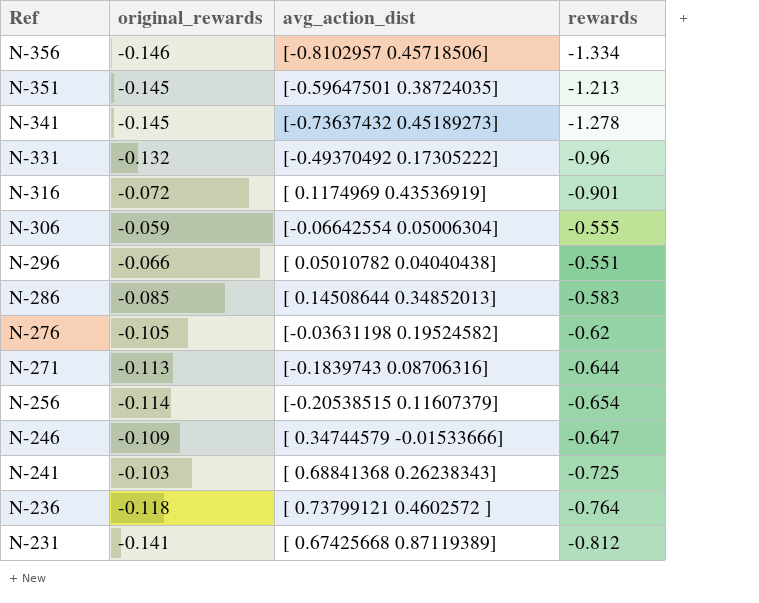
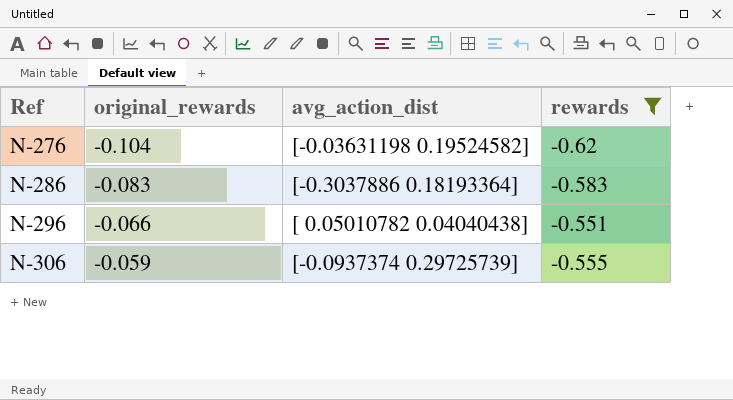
filter: none -> rewards >= -0.62
row order: Ref descending -> Ref ascending
N-276 | original_rewards: -0.105 -> -0.104
N-286 | original_rewards: -0.085 -> -0.083
N-286 | avg_action_dist: [ 0.14508644 0.34852013] -> [-0.3037886 0.18193364]
N-306 | avg_action_dist: [-0.06642554 0.05006304] -> [-0.0937374 0.29725739]

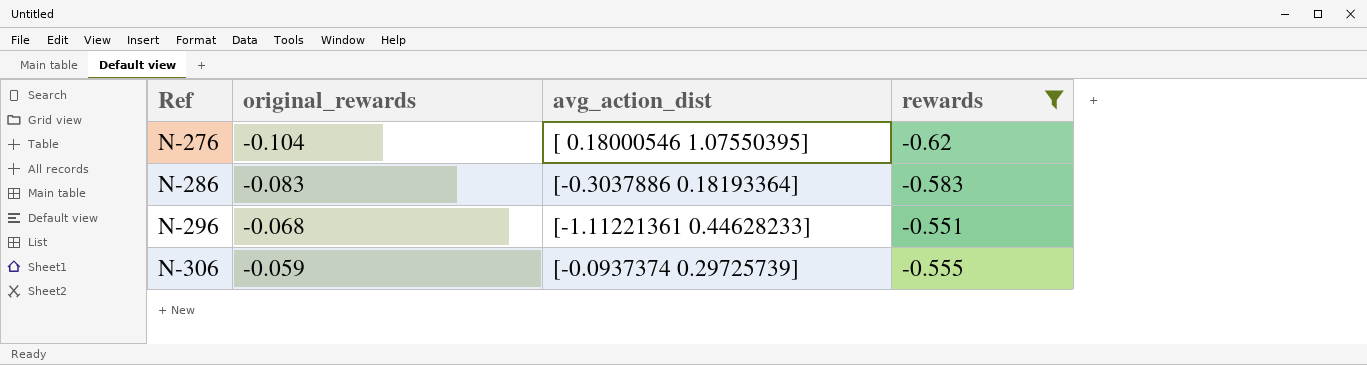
N-276 | avg_action_dist: [-0.03631198 0.19524582] -> [ 0.18000546 1.07550395]
N-296 | original_rewards: -0.066 -> -0.068
N-296 | avg_action_dist: [ 0.05010782 0.04040438] -> [-1.11221361 0.44628233]

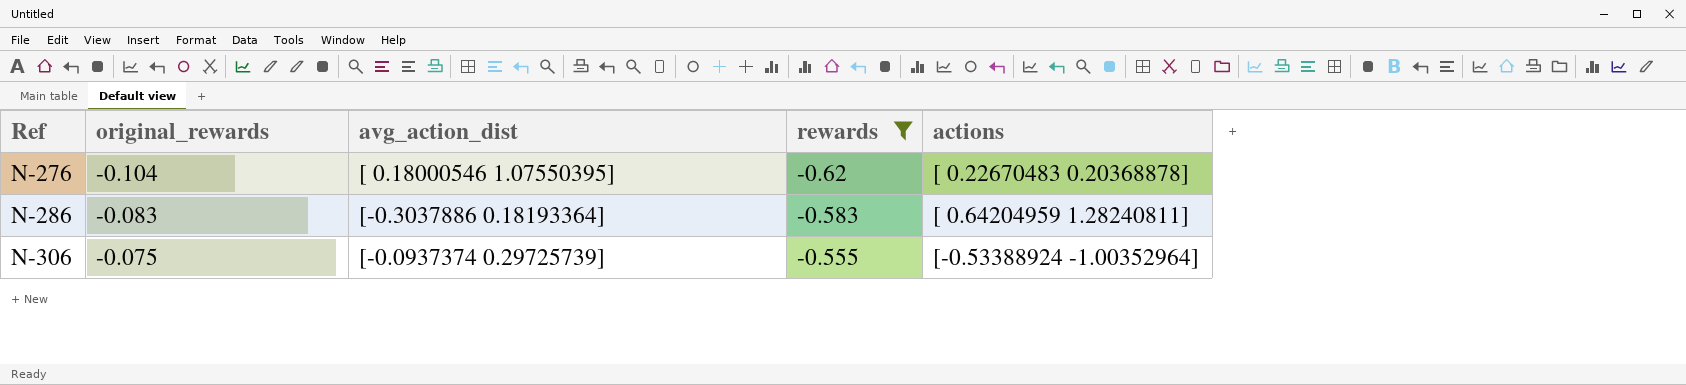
column actions | position: none -> 5
row N-296: -0.068 | [-1.11221361 0.44628233] | -0.551 -> none
N-306 | original_rewards: -0.059 -> -0.075

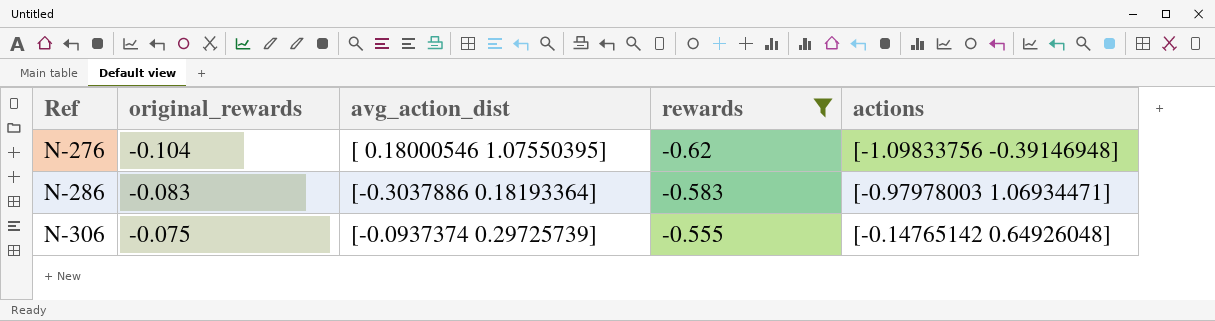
N-276 | actions: [ 0.22670483 0.20368878] -> [-1.09833756 -0.39146948]
N-286 | actions: [ 0.64204959 1.28240811] -> [-0.97978003 1.06934471]
N-306 | actions: [-0.53388924 -1.00352964] -> [-0.14765142 0.64926048]

